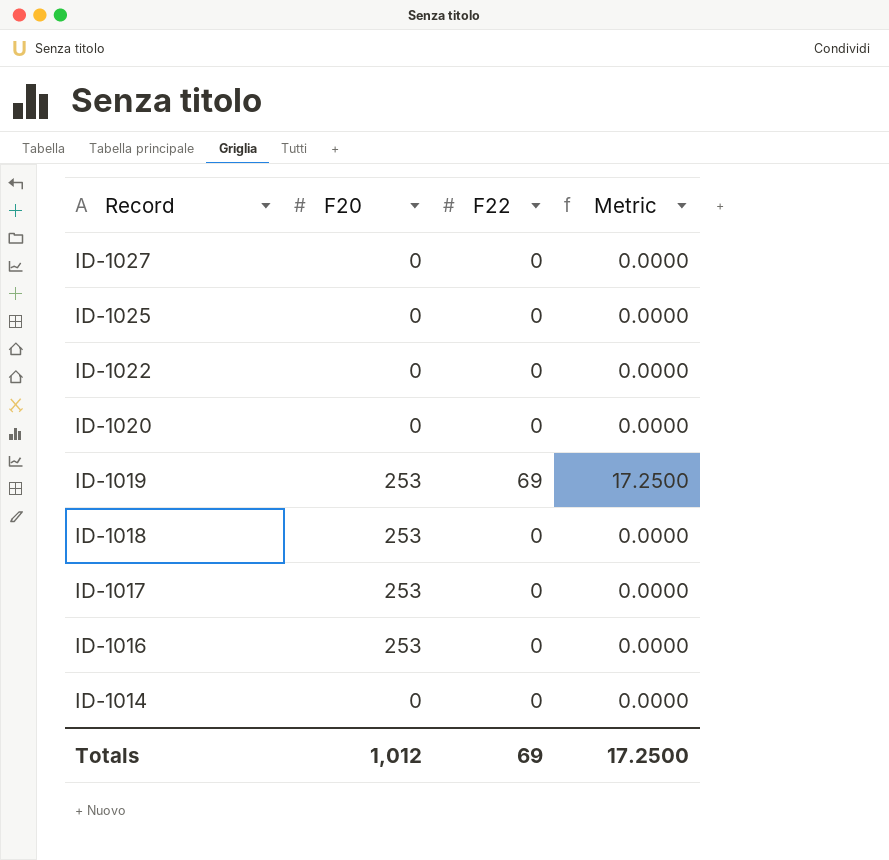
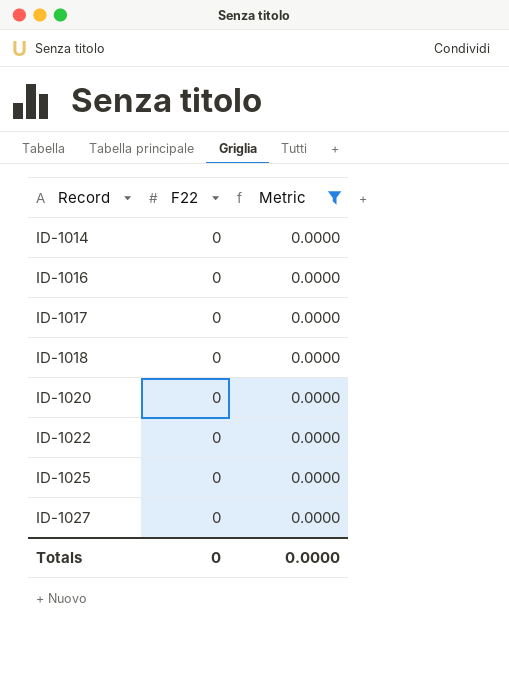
filter: none -> Metric = 0.0000
row order: Record descending -> Record ascending
column F20 | position: 2 -> none
Totals | F22: 69 -> 0
Totals | Metric: 17.2500 -> 0.0000

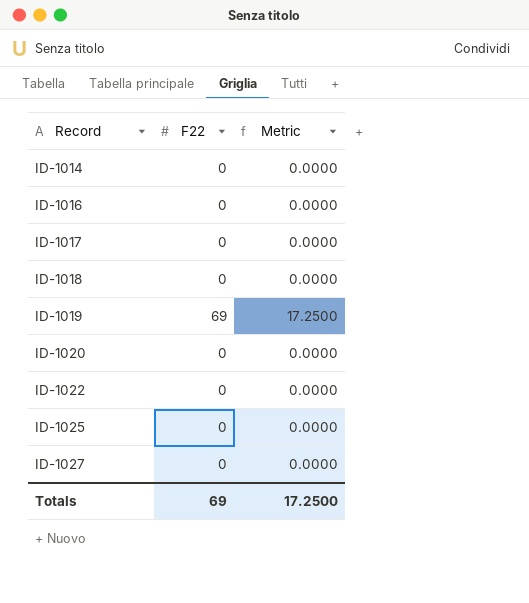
filter: Metric = 0.0000 -> none
Totals | F22: 0 -> 69
Totals | Metric: 0.0000 -> 17.2500

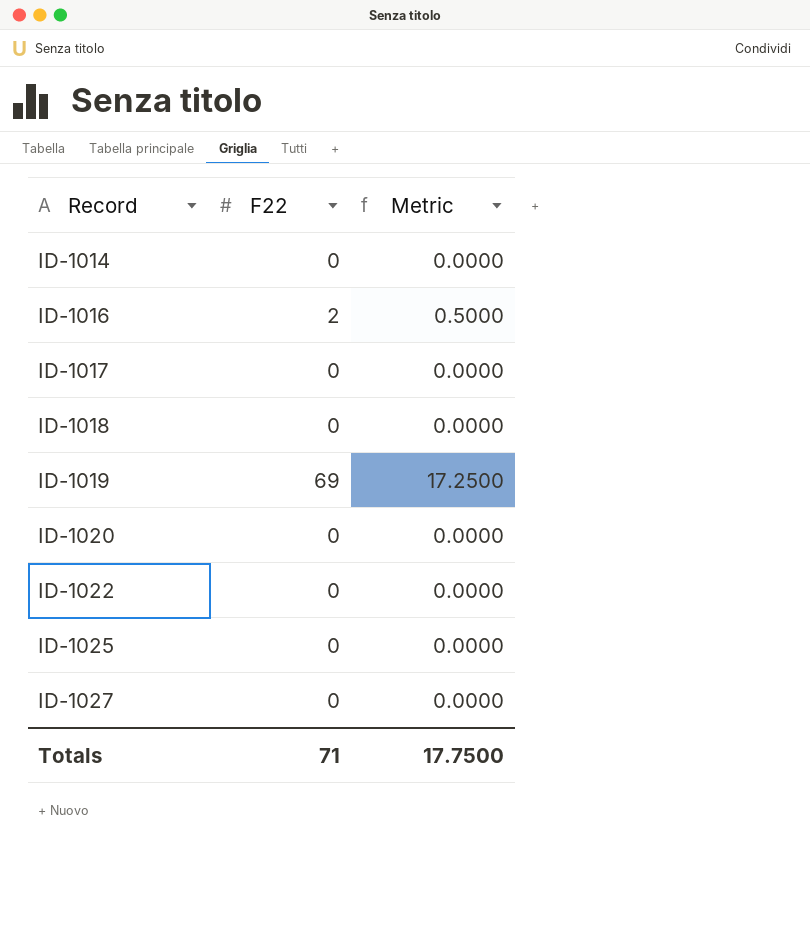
ID-1016 | F22: 0 -> 2
ID-1016 | Metric: 0.0000 -> 0.5000
Totals | F22: 69 -> 71
Totals | Metric: 17.2500 -> 17.7500

